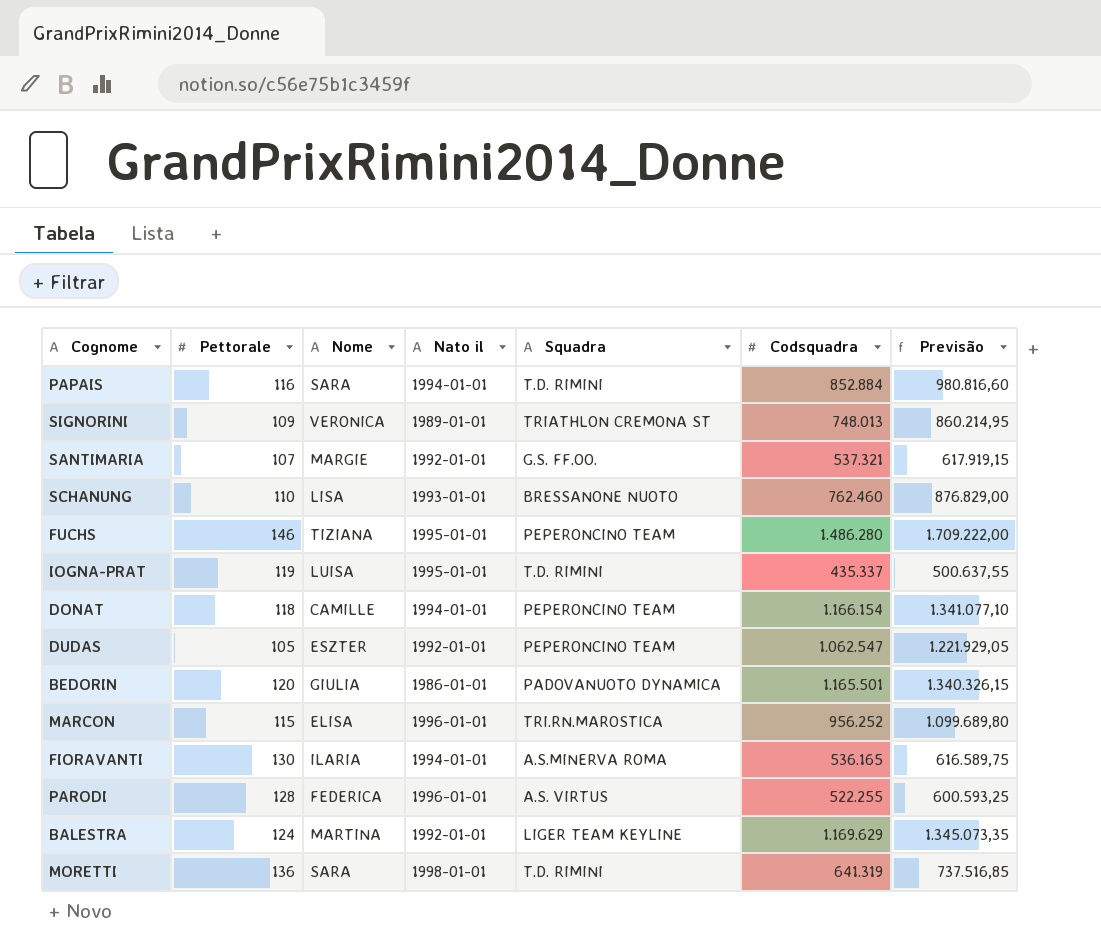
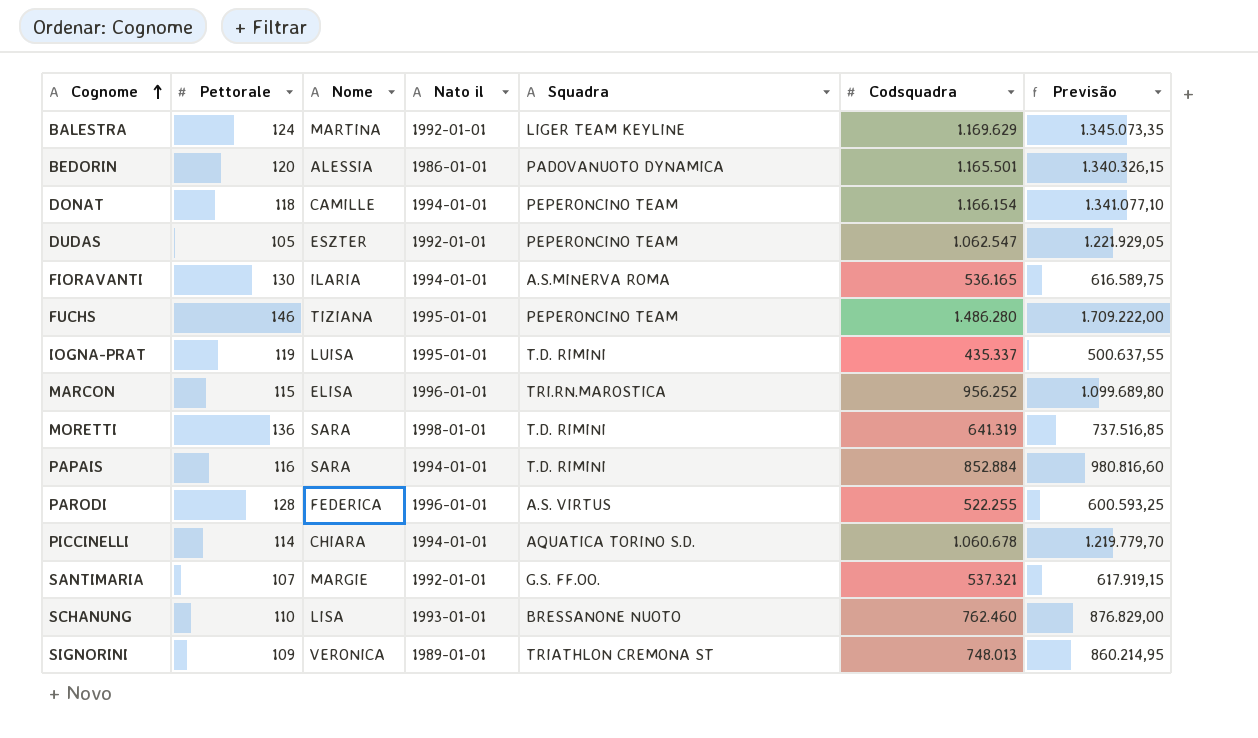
row order: none -> Cognome ascending
BEDORIN | Nome: GIULIA -> ALESSIA
row PICCINELLI: none -> 114 | CHIARA | 1994-01-01 | AQUATICA TORINO S.D. | 1.060.678 | 1.219.779,70

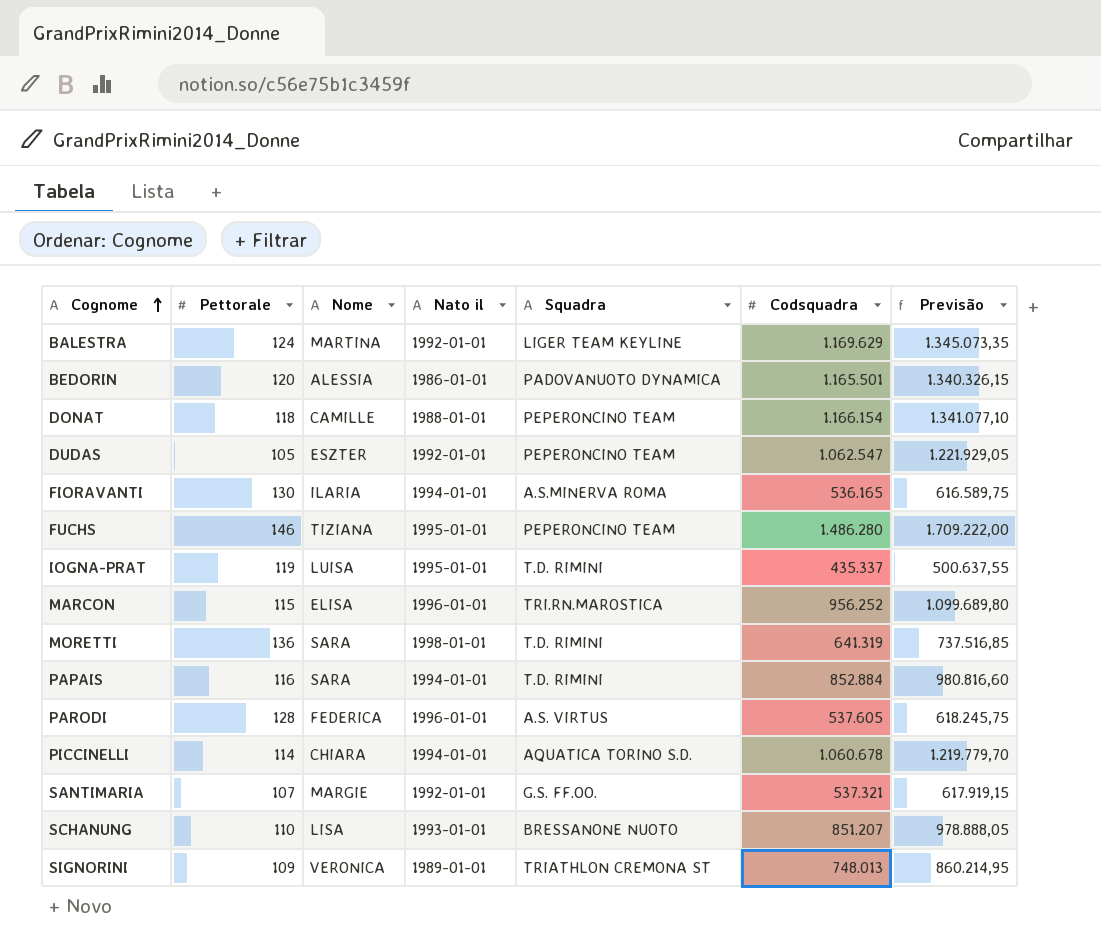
DONAT | Nato il: 1994-01-01 -> 1988-01-01
PARODI | Codsquadra: 522.255 -> 537.605
PARODI | Previsão: 600.593,25 -> 618.245,75
SCHANUNG | Codsquadra: 762.460 -> 851.207
SCHANUNG | Previsão: 876.829,00 -> 978.888,05

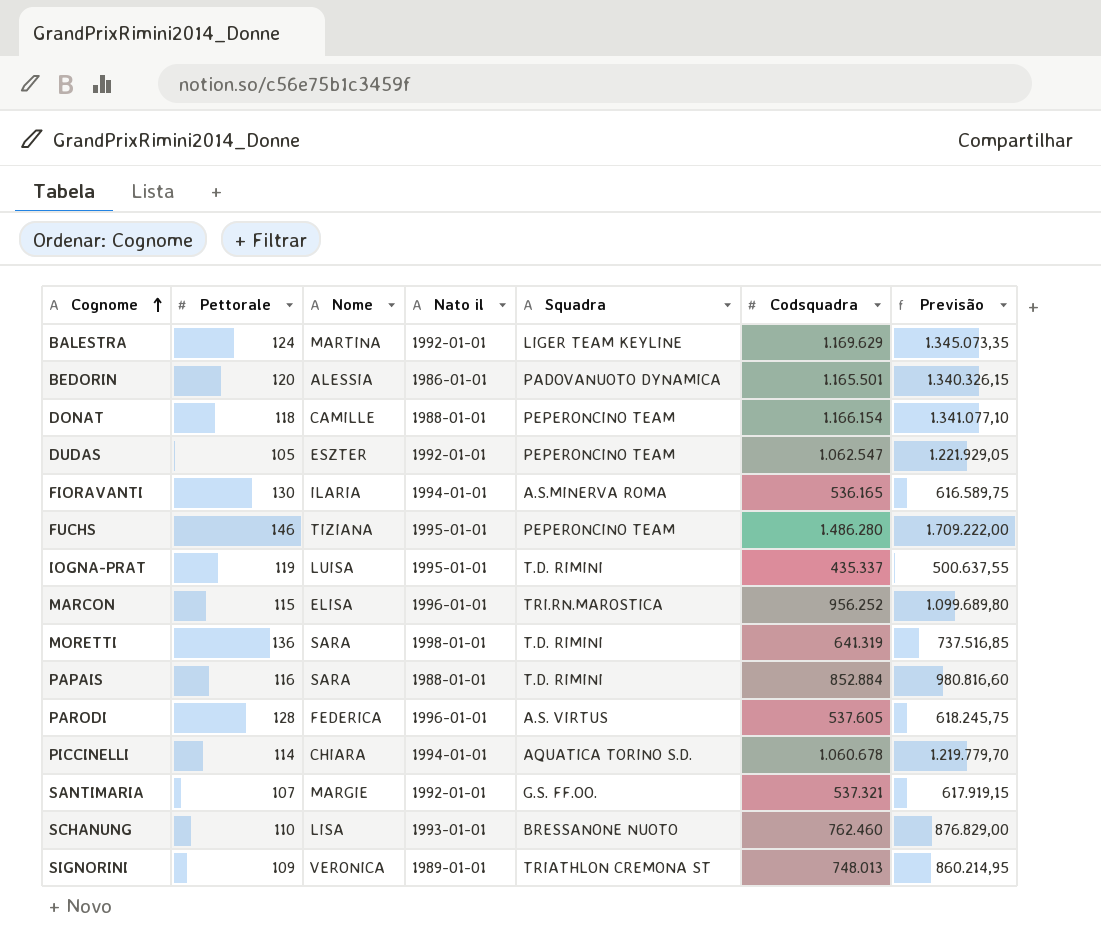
PAPAIS | Nato il: 1994-01-01 -> 1988-01-01
SCHANUNG | Codsquadra: 851.207 -> 762.460
SCHANUNG | Previsão: 978.888,05 -> 876.829,00

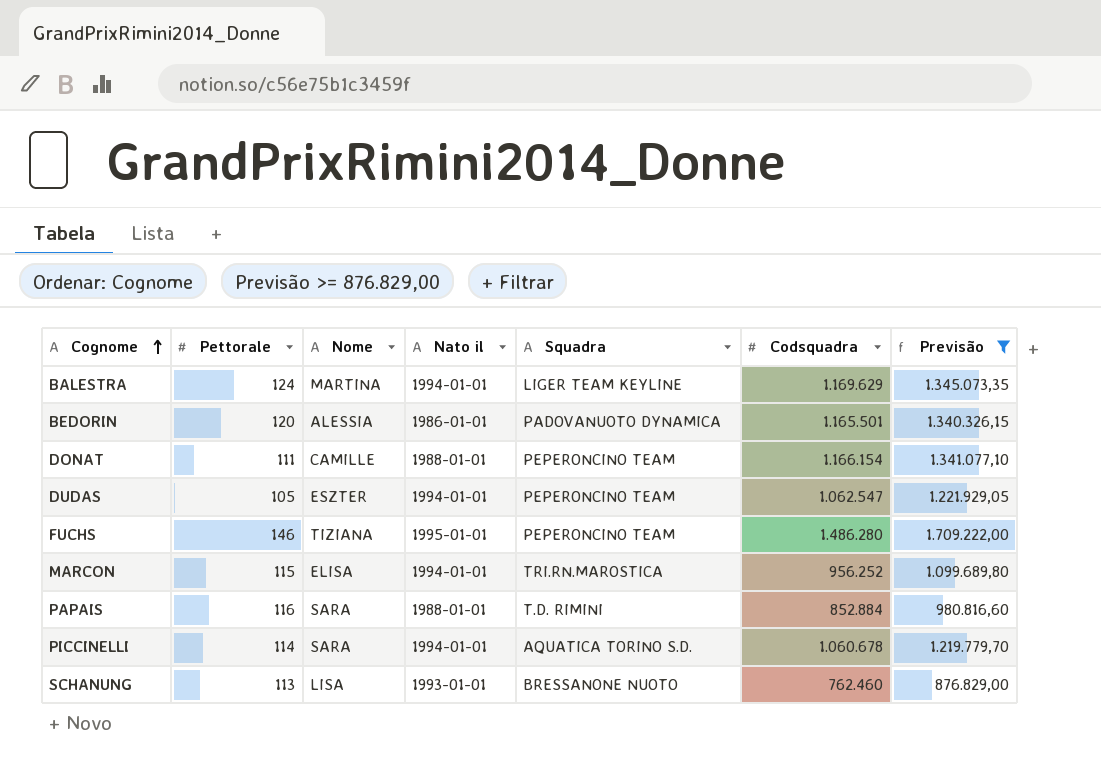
filter: none -> Previsão >= 876.829,00
BALESTRA | Nato il: 1992-01-01 -> 1994-01-01
DONAT | Pettorale: 118 -> 111
DUDAS | Nato il: 1992-01-01 -> 1994-01-01
MARCON | Nato il: 1996-01-01 -> 1994-01-01
PICCINELLI | Nome: CHIARA -> SARA
SCHANUNG | Pettorale: 110 -> 113

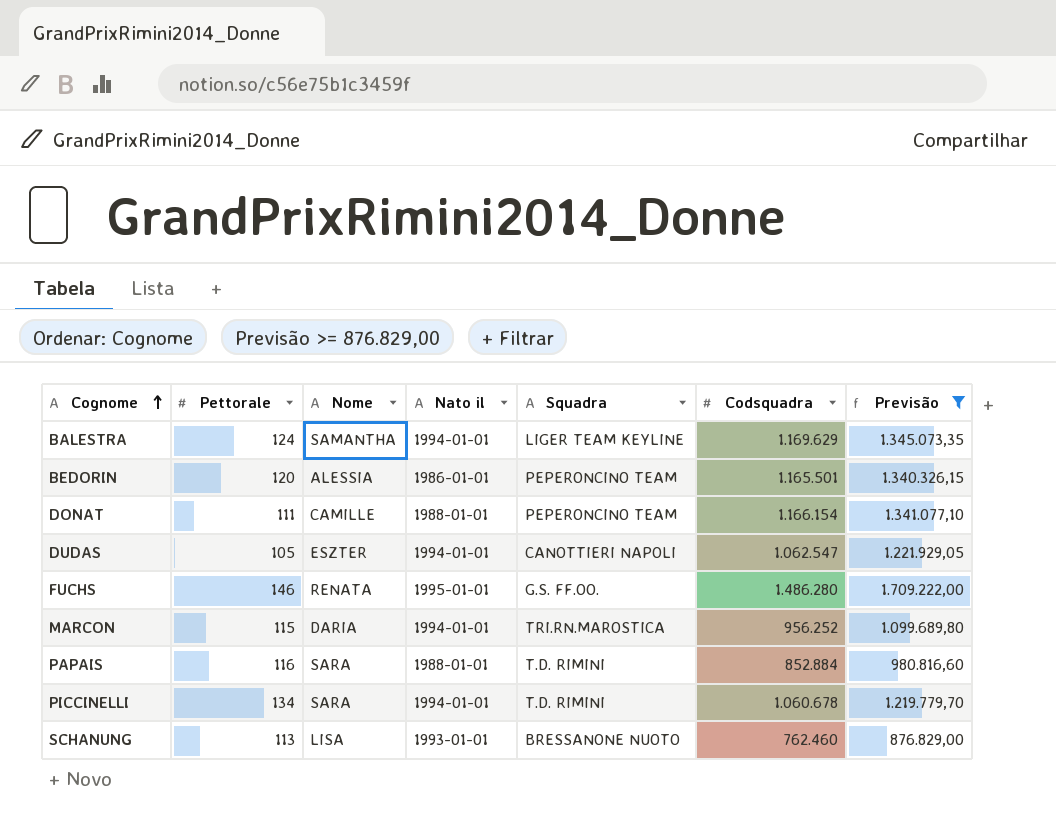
BALESTRA | Nome: MARTINA -> SAMANTHA
BEDORIN | Squadra: PADOVANUOTO DYNAMICA -> PEPERONCINO TEAM
DUDAS | Squadra: PEPERONCINO TEAM -> CANOTTIERI NAPOLI
FUCHS | Nome: TIZIANA -> RENATA
FUCHS | Squadra: PEPERONCINO TEAM -> G.S. FF.OO.
MARCON | Nome: ELISA -> DARIA
PICCINELLI | Pettorale: 114 -> 134
PICCINELLI | Squadra: AQUATICA TORINO S.D. -> T.D. RIMINI

